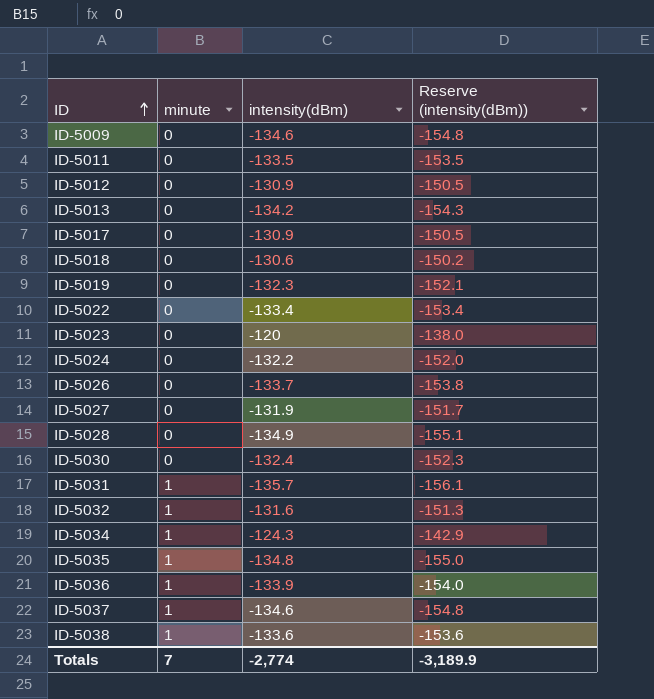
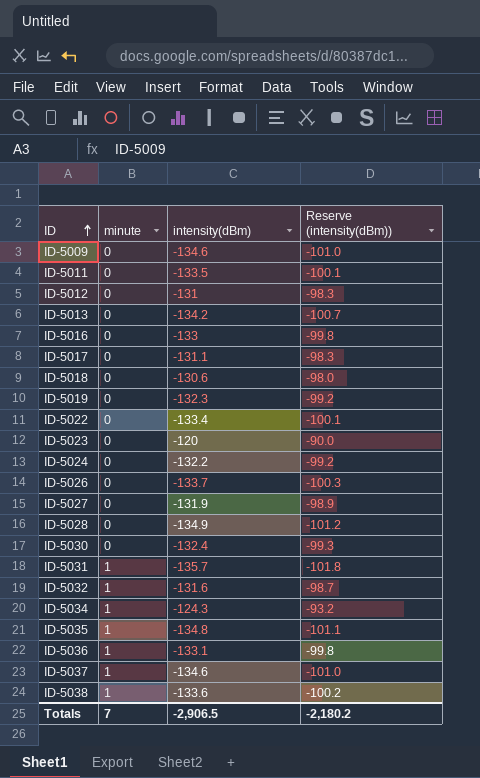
column Reserve (intensity(dBm)) | formula: [intensity(dBm)] * 1.15 -> [intensity(dBm)] * 0.75
ID-5012 | intensity(dBm): -130.9 -> -131
row ID-5016: none -> 0 | -133 | -99.8
ID-5017 | intensity(dBm): -130.9 -> -131.1
ID-5036 | intensity(dBm): -133.9 -> -133.1
Totals | intensity(dBm): -2,774 -> -2,906.5
Totals | Reserve (intensity(dBm)): -3,189.9 -> -2,180.2

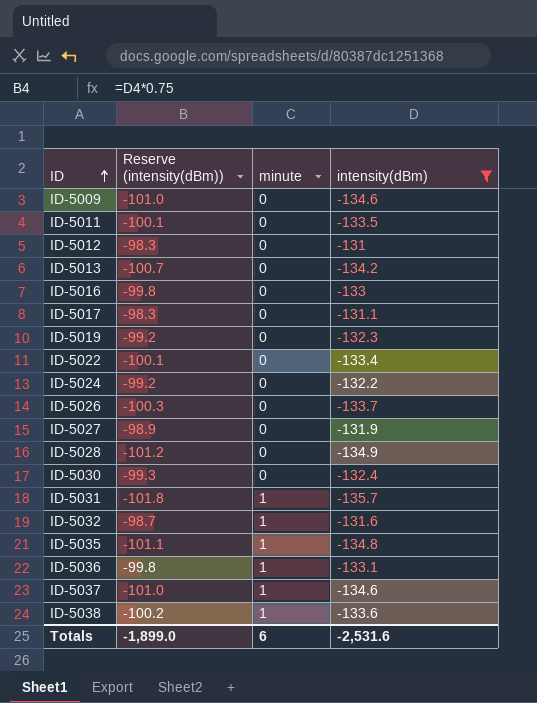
filter: none -> intensity(dBm) <= -131
column Reserve (intensity(dBm)) | position: 4 -> 2
Totals | Reserve (intensity(dBm)): -2,180.2 -> -1,899.0
Totals | minute: 7 -> 6
Totals | intensity(dBm): -2,906.5 -> -2,531.6

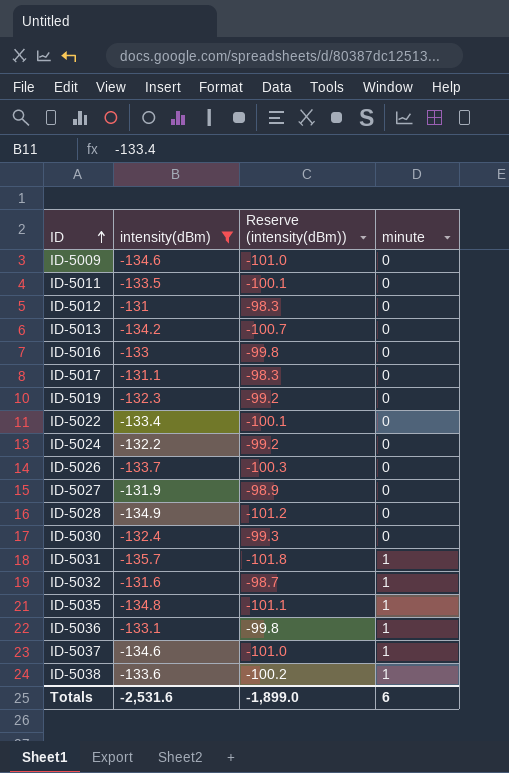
column intensity(dBm) | position: 4 -> 2

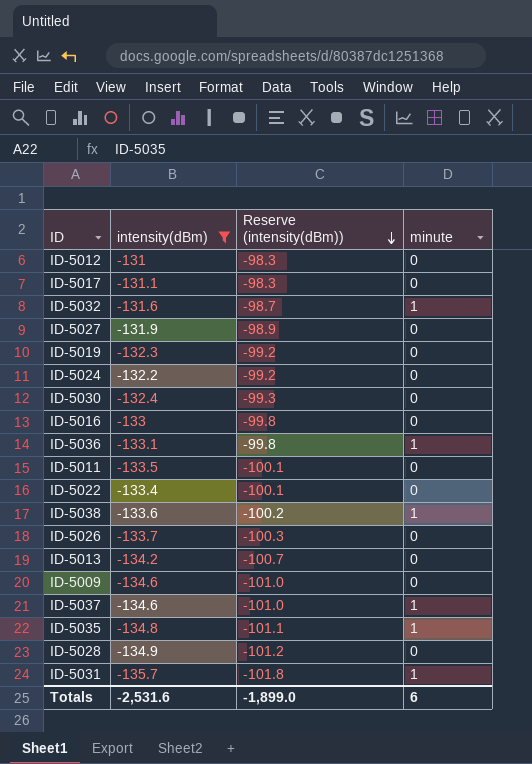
row order: ID ascending -> Reserve (intensity(dBm)) descending

